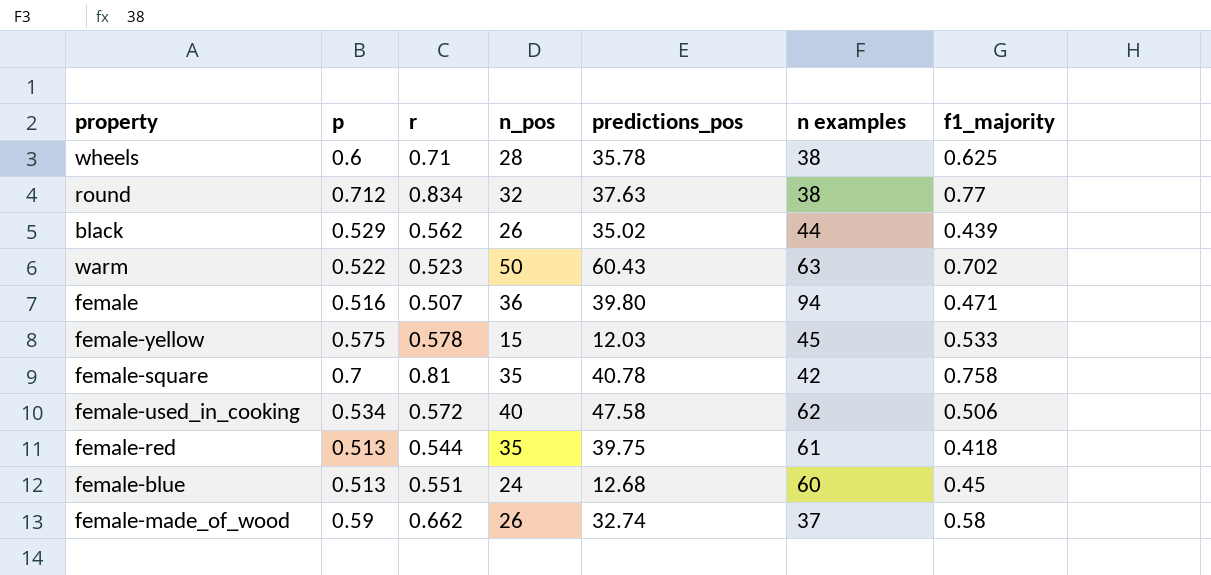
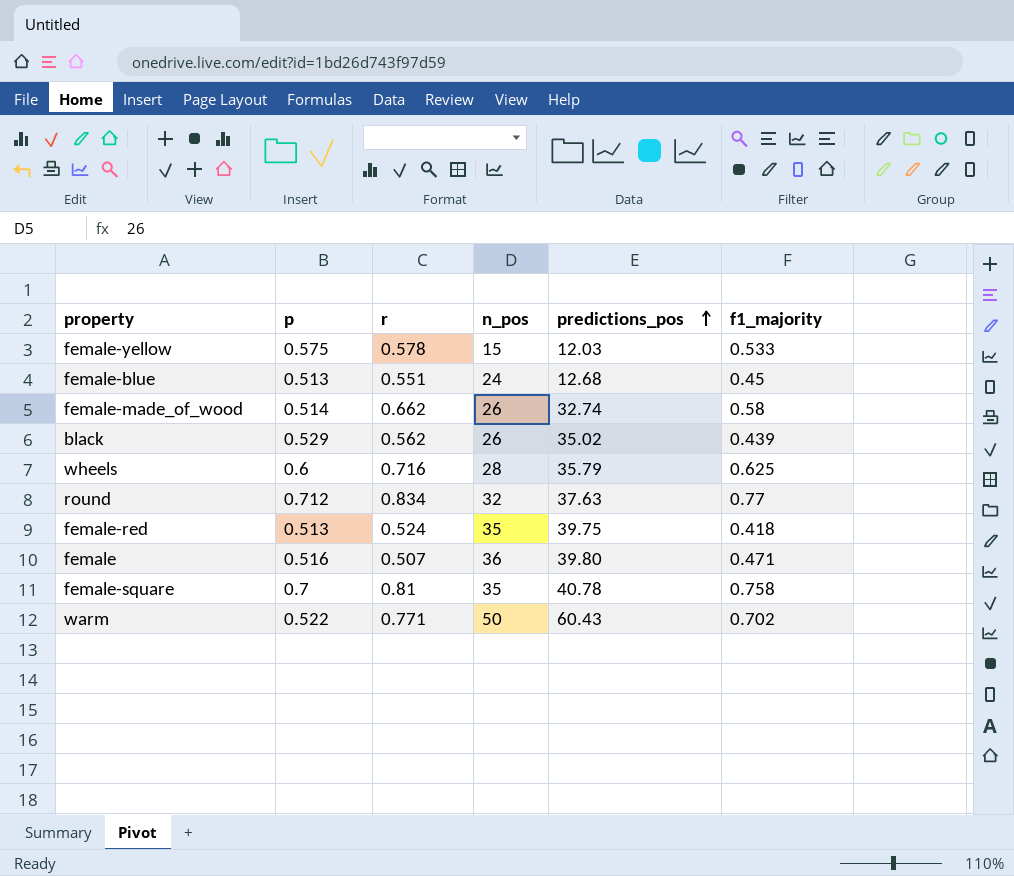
row order: none -> predictions_pos ascending
column n examples | position: 6 -> none
row female-used_in_cooking: 0.534 | 0.572 | 40 | 47.58 | 62 | 0.506 -> none
female-made_of_wood | p: 0.59 -> 0.514
wheels | r: 0.71 -> 0.716
wheels | predictions_pos: 35.78 -> 35.79
female-red | r: 0.544 -> 0.524
warm | r: 0.523 -> 0.771

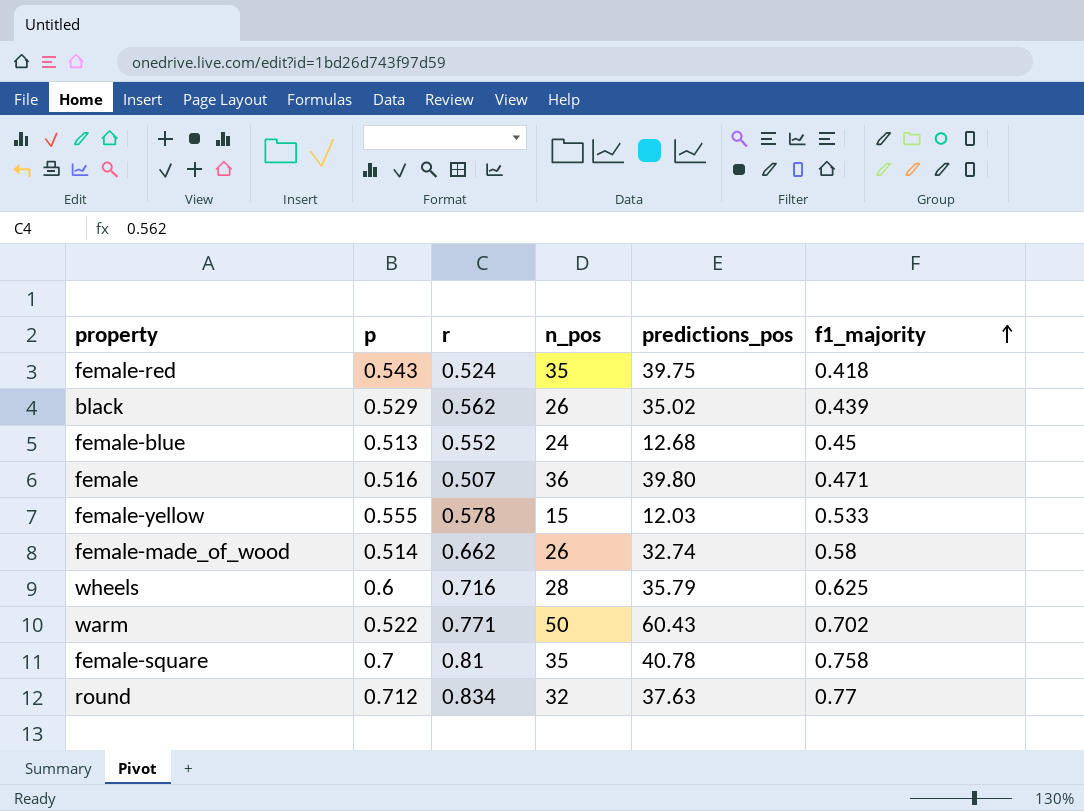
row order: predictions_pos ascending -> f1_majority ascending
female-red | p: 0.513 -> 0.543
female-blue | r: 0.551 -> 0.552
female-yellow | p: 0.575 -> 0.555

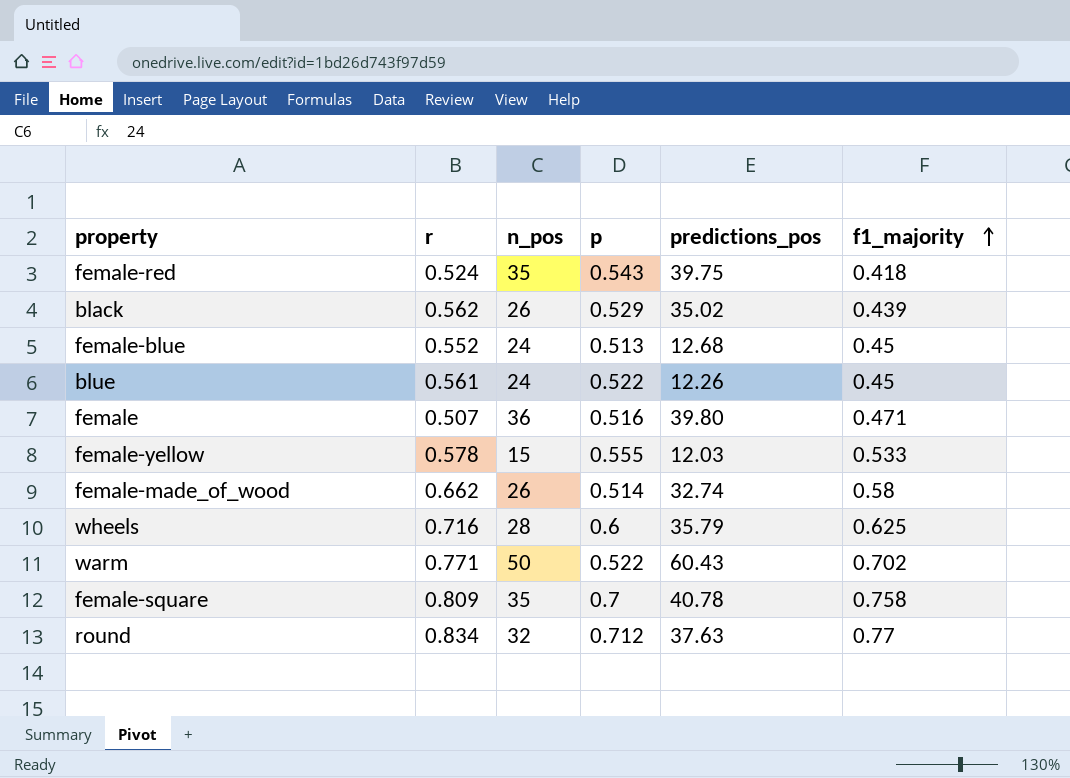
column p | position: 2 -> 4
row blue: none -> 0.561 | 24 | 0.522 | 12.26 | 0.45
female-square | r: 0.81 -> 0.809

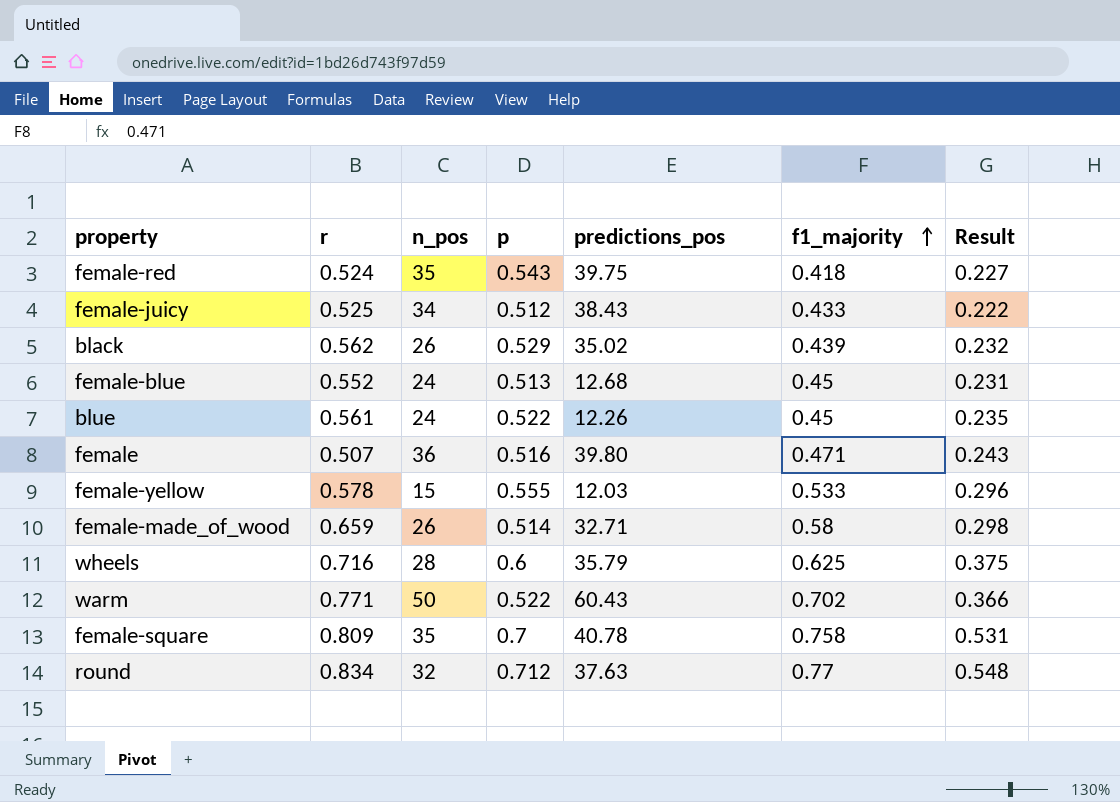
column Result | formula: none -> [p] * [f1_majority]
row female-juicy: none -> 0.525 | 34 | 0.512 | 38.43 | 0.433 | 0.222
female-made_of_wood | r: 0.662 -> 0.659
female-made_of_wood | predictions_pos: 32.74 -> 32.71

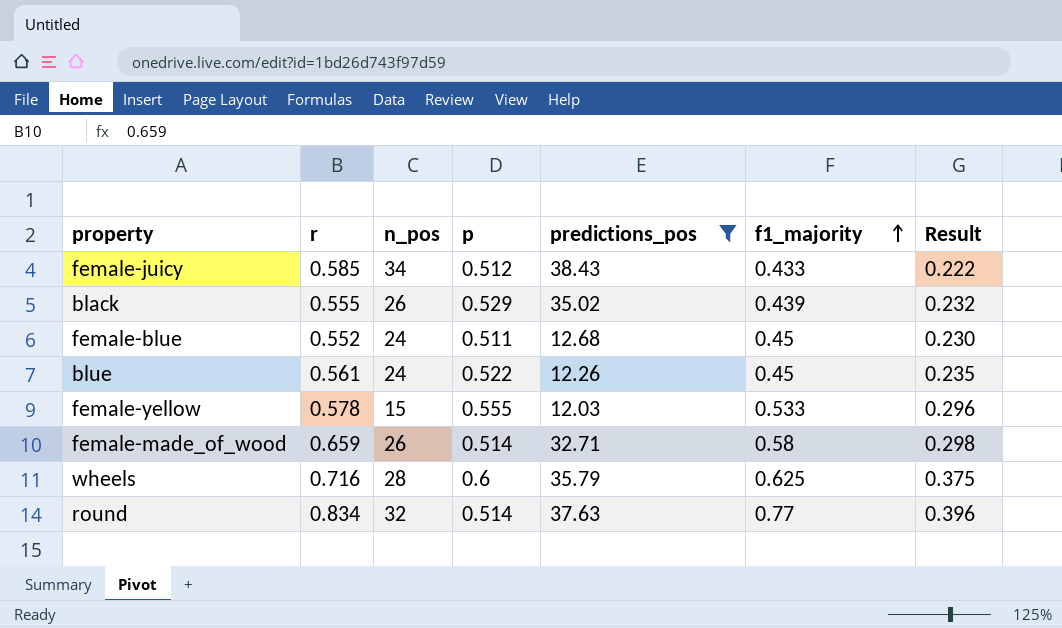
filter: none -> predictions_pos <= 38.43
female-juicy | r: 0.525 -> 0.585
black | r: 0.562 -> 0.555
female-blue | p: 0.513 -> 0.511
female-blue | Result: 0.231 -> 0.230
round | p: 0.712 -> 0.514
round | Result: 0.548 -> 0.396

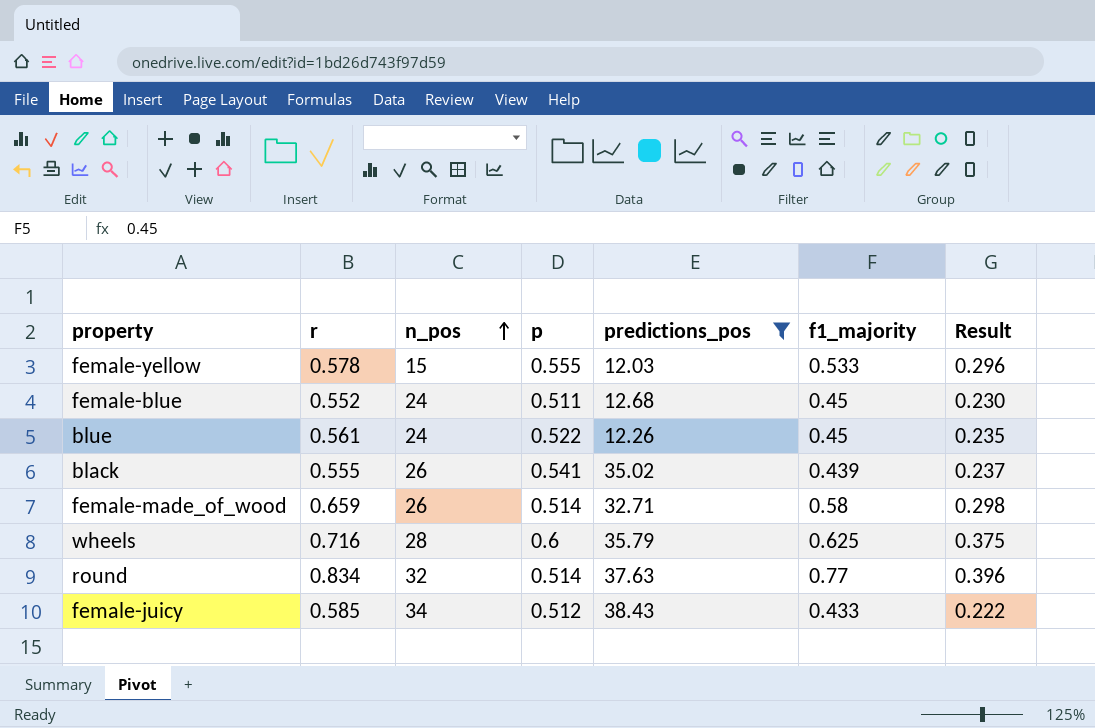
row order: f1_majority ascending -> n_pos ascending
black | p: 0.529 -> 0.541
black | Result: 0.232 -> 0.237

